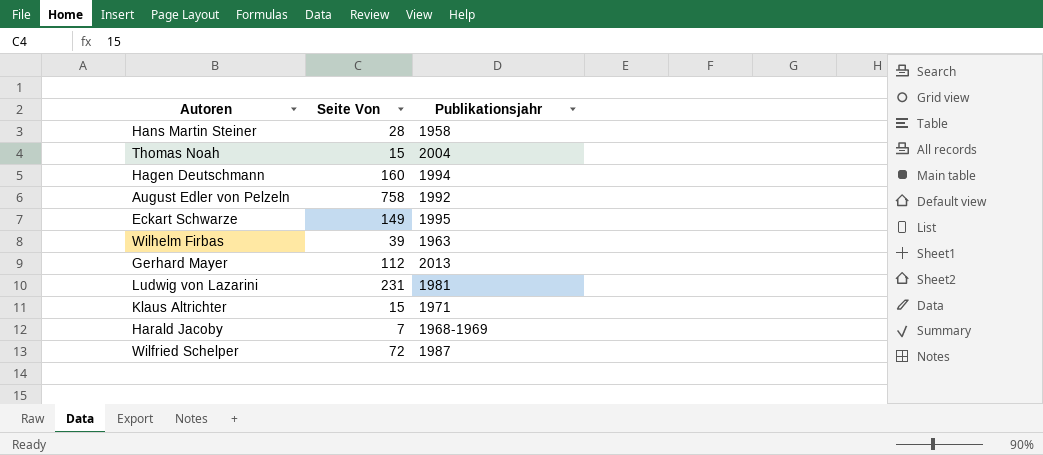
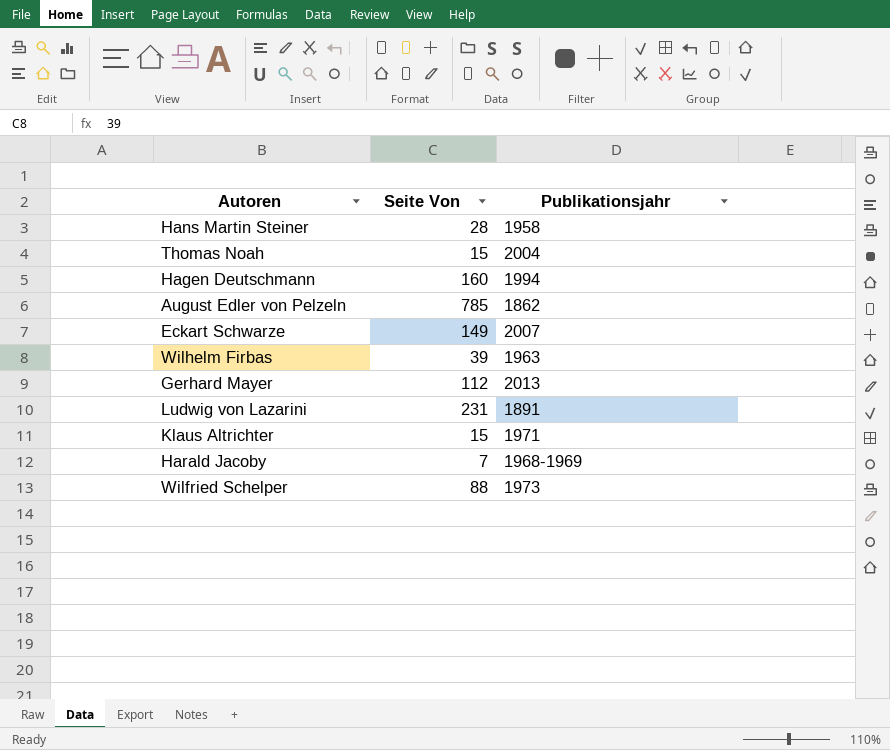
August Edler von Pelzeln | Seite Von: 758 -> 785
August Edler von Pelzeln | Publikationsjahr: 1992 -> 1862
Eckart Schwarze | Publikationsjahr: 1995 -> 2007
Ludwig von Lazarini | Publikationsjahr: 1981 -> 1891
Wilfried Schelper | Seite Von: 72 -> 88
Wilfried Schelper | Publikationsjahr: 1987 -> 1973

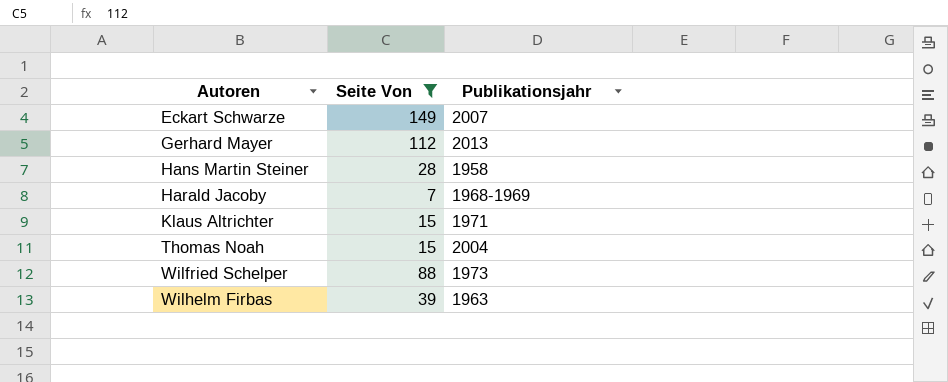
filter: none -> Seite Von <= 149
row order: none -> Autoren ascending

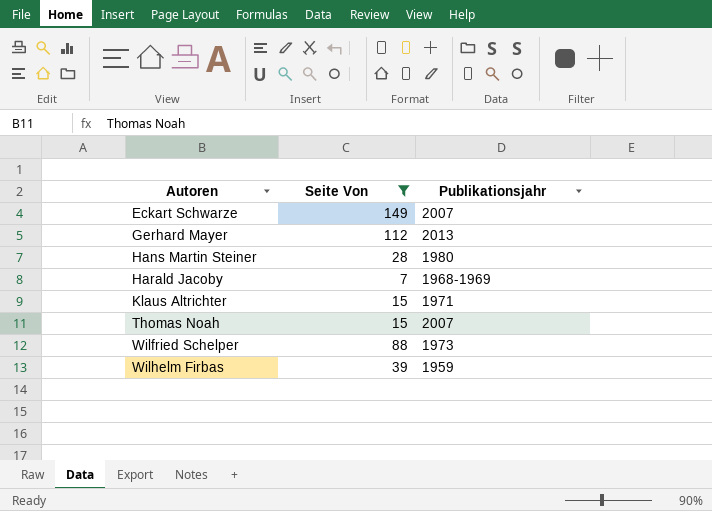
Hans Martin Steiner | Publikationsjahr: 1958 -> 1980
Thomas Noah | Publikationsjahr: 2004 -> 2007
Wilhelm Firbas | Publikationsjahr: 1963 -> 1959

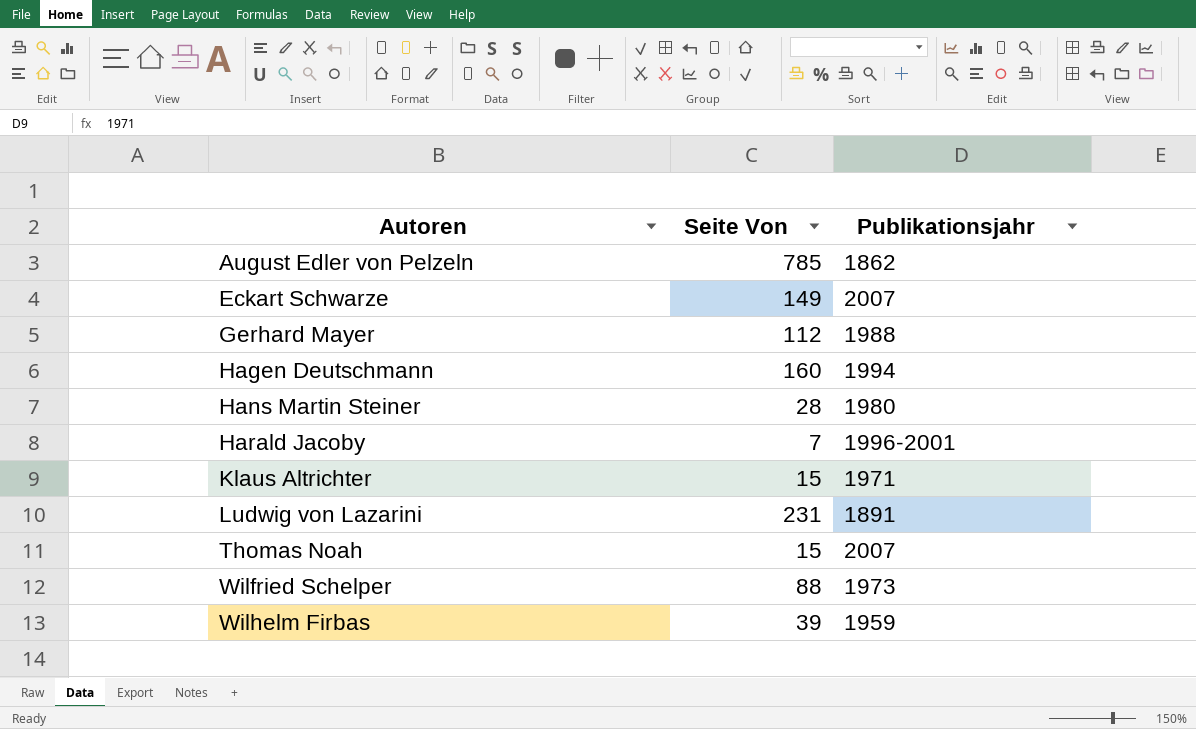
filter: Seite Von <= 149 -> none
Gerhard Mayer | Publikationsjahr: 2013 -> 1988
Harald Jacoby | Publikationsjahr: 1968-1969 -> 1996-2001

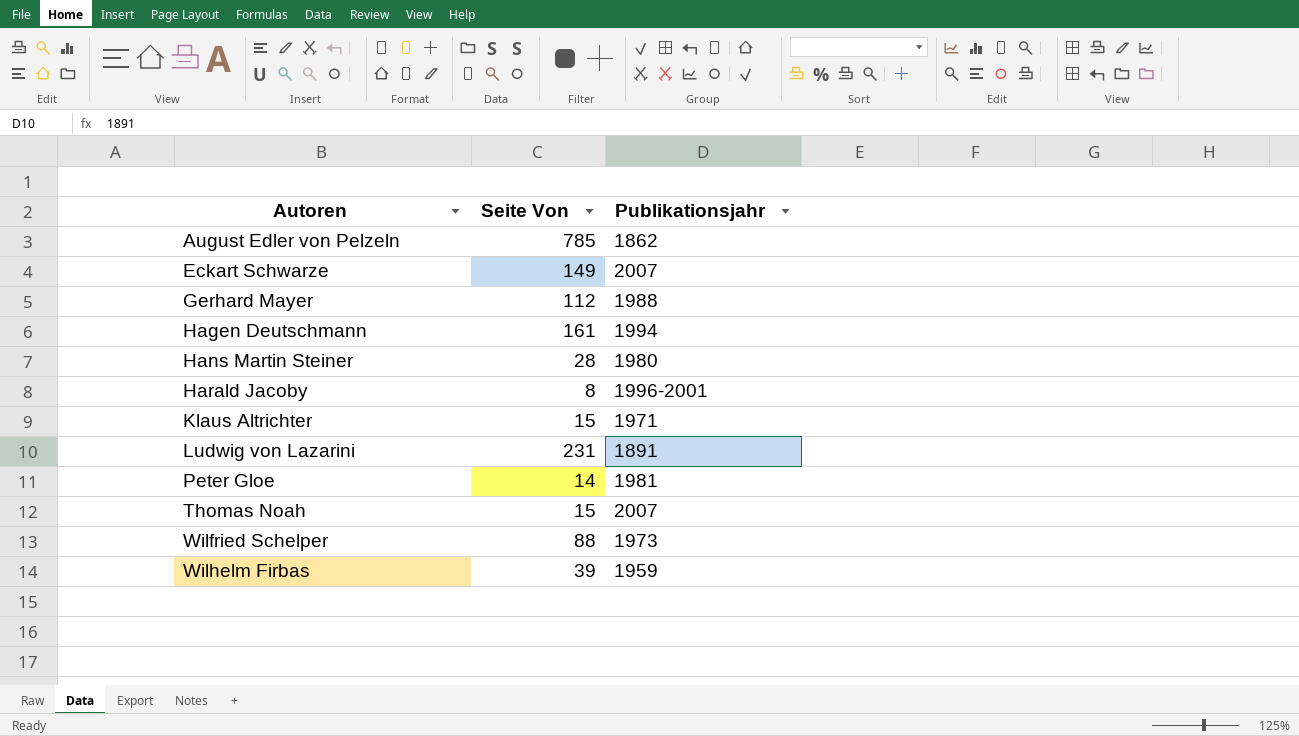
Hagen Deutschmann | Seite Von: 160 -> 161
Harald Jacoby | Seite Von: 7 -> 8
row Peter Gloe: none -> 14 | 1981

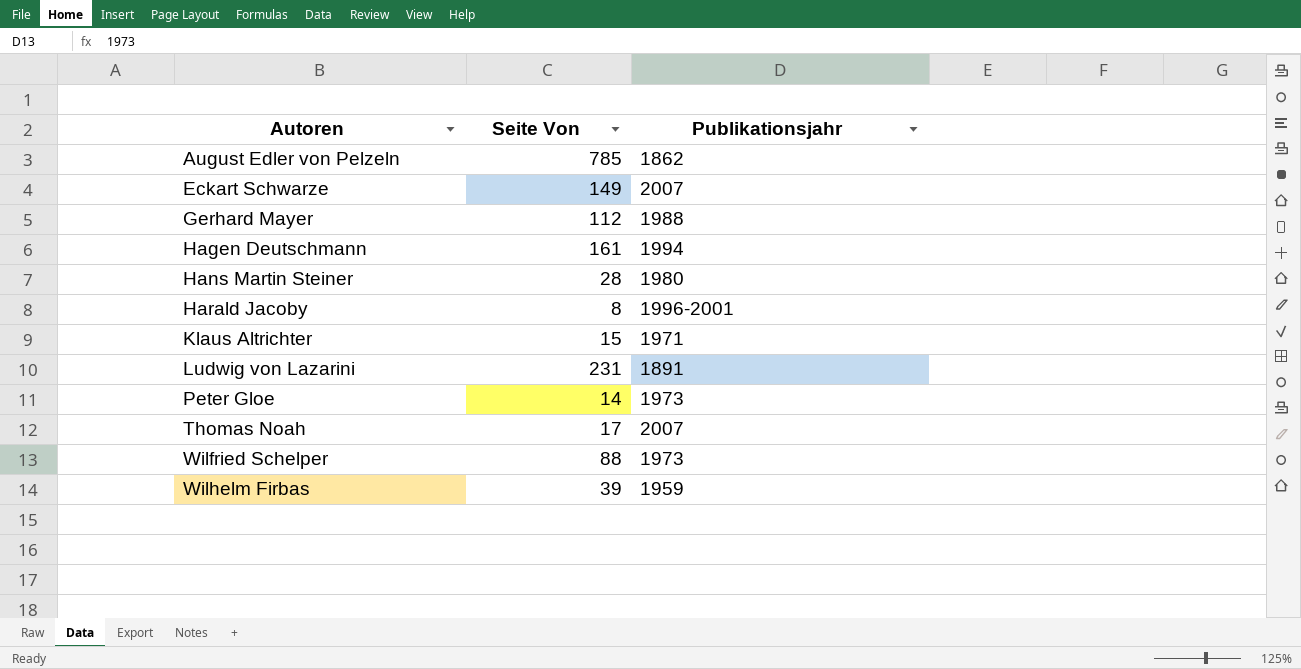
Peter Gloe | Publikationsjahr: 1981 -> 1973
Thomas Noah | Seite Von: 15 -> 17

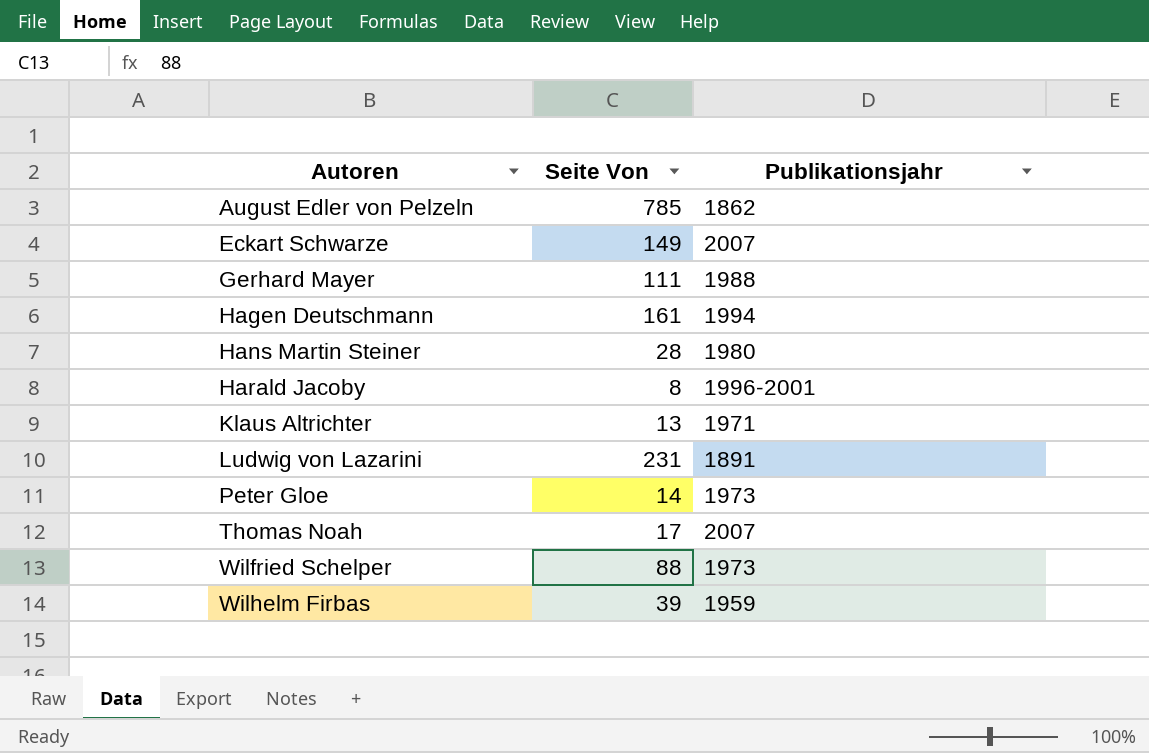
Gerhard Mayer | Seite Von: 112 -> 111
Klaus Altrichter | Seite Von: 15 -> 13

